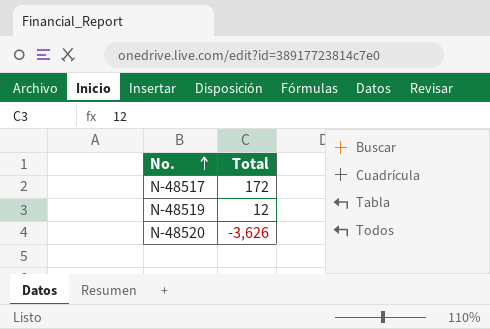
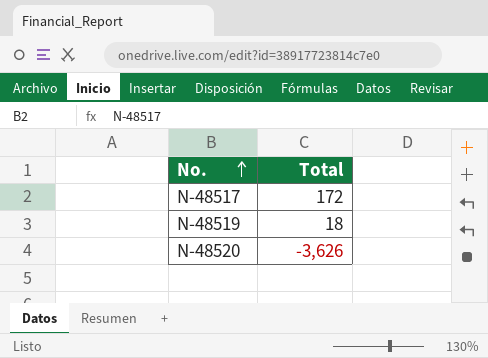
N-48519 | Total: 12 -> 18

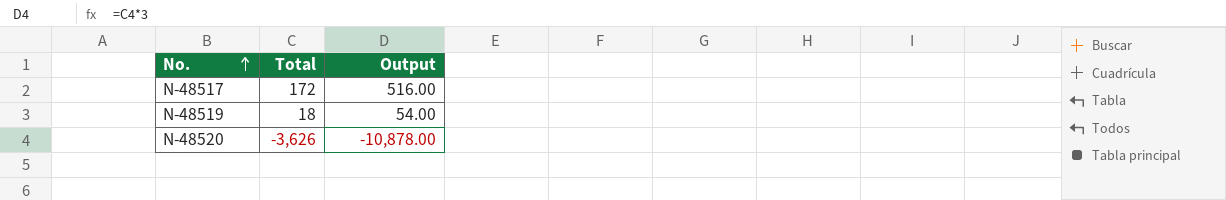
column Output | formula: none -> [Total] * 3

